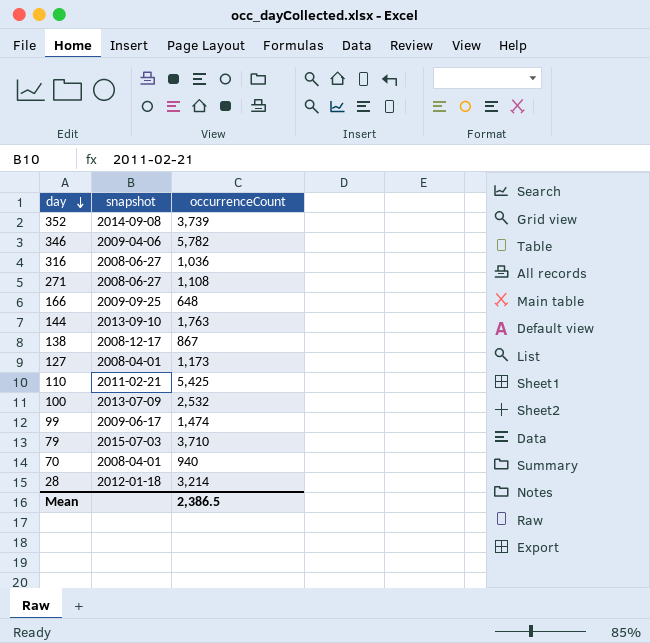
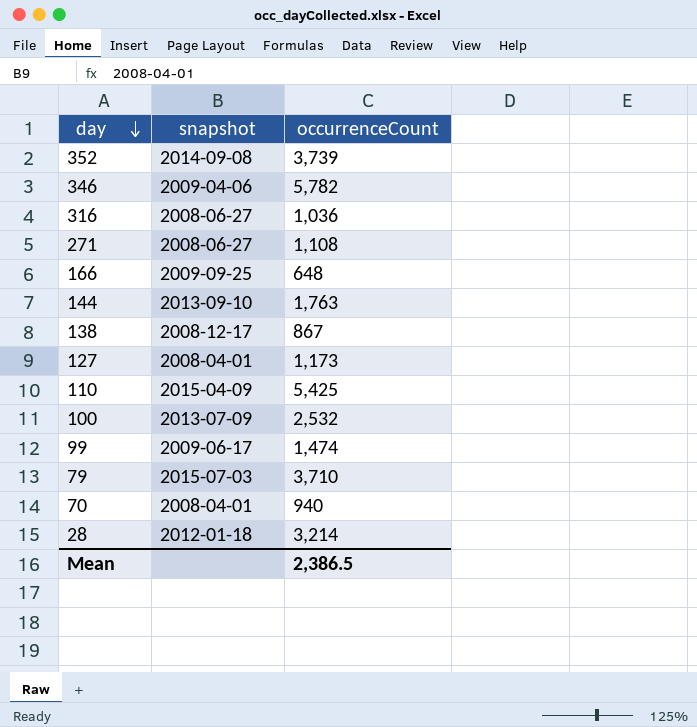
110 | snapshot: 2011-02-21 -> 2015-04-09

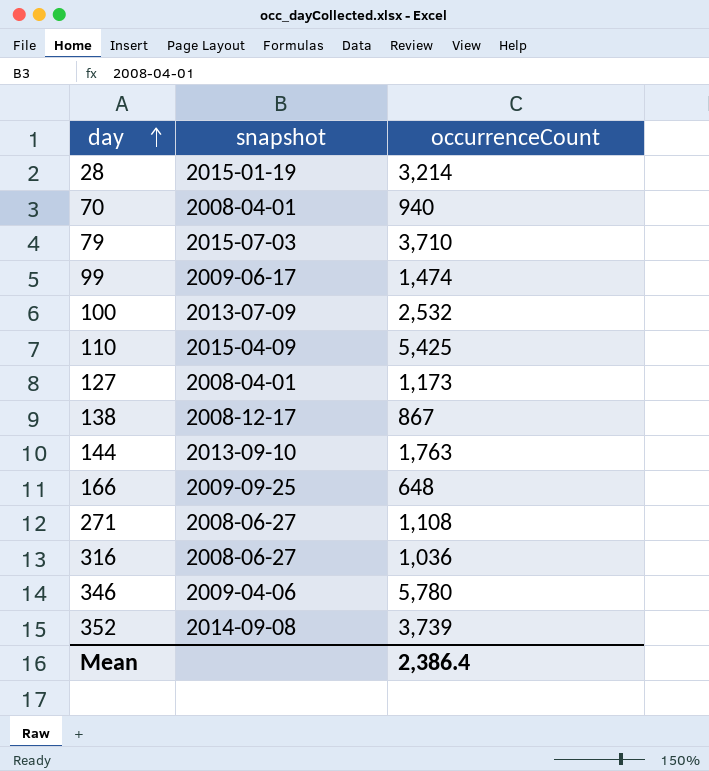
row order: day descending -> day ascending
28 | snapshot: 2012-01-18 -> 2015-01-19
346 | occurrenceCount: 5,782 -> 5,780
Mean | occurrenceCount: 2,386.5 -> 2,386.4

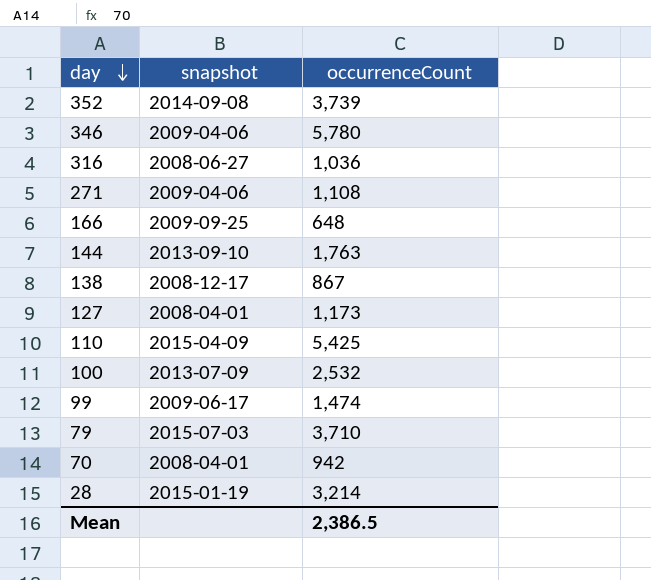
row order: day ascending -> day descending
271 | snapshot: 2008-06-27 -> 2009-04-06
70 | occurrenceCount: 940 -> 942
Mean | occurrenceCount: 2,386.4 -> 2,386.5

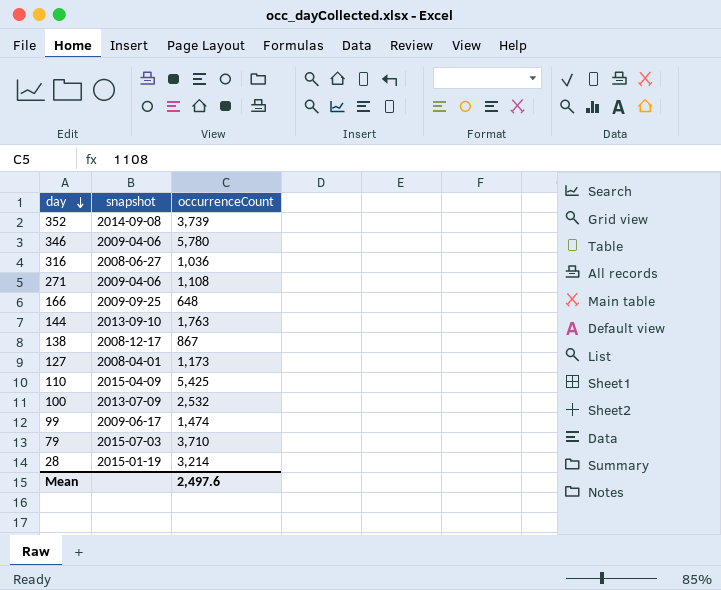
row 70: 2008-04-01 | 942 -> none
Mean | occurrenceCount: 2,386.5 -> 2,497.6

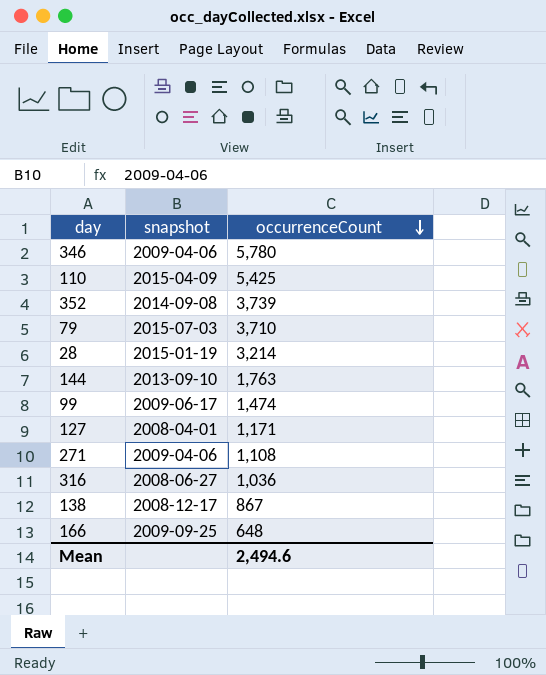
row order: day descending -> occurrenceCount descending
row 100: 2013-07-09 | 2,532 -> none
127 | occurrenceCount: 1,173 -> 1,171
Mean | occurrenceCount: 2,497.6 -> 2,494.6

